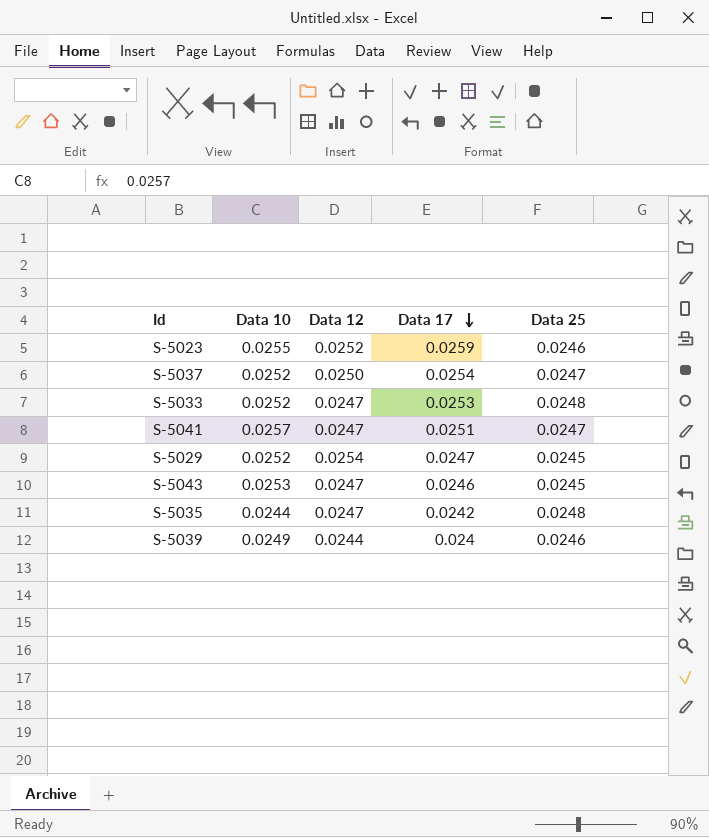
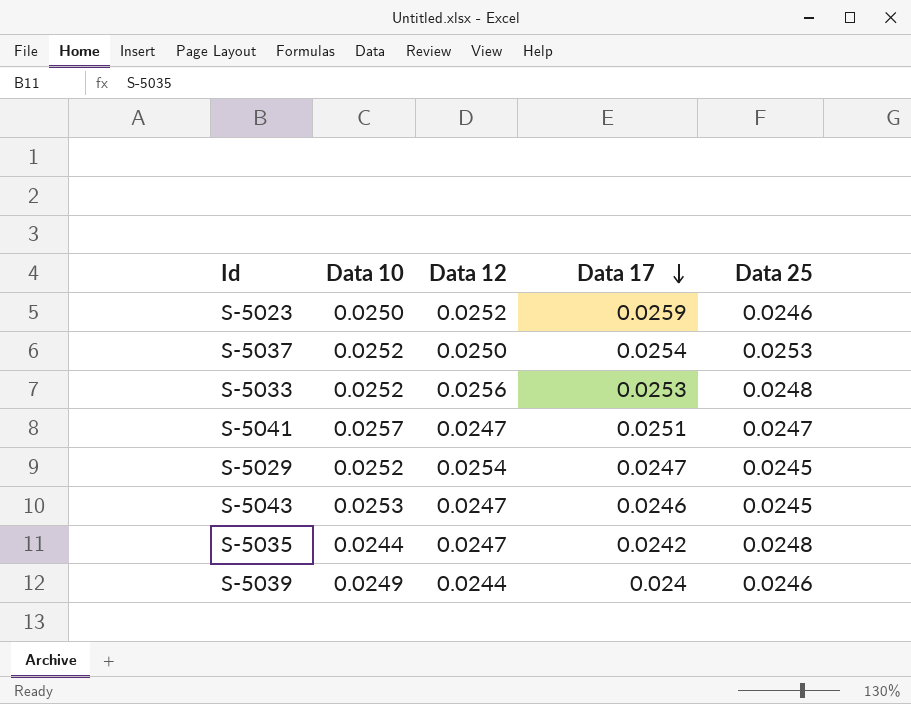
S-5023 | Data 10: 0.0255 -> 0.0250
S-5037 | Data 25: 0.0247 -> 0.0253
S-5033 | Data 12: 0.0247 -> 0.0256

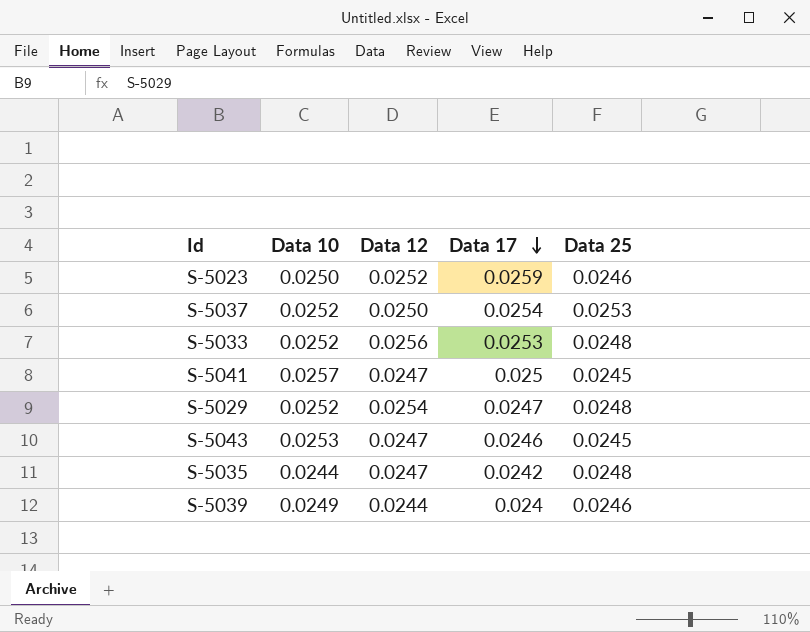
S-5041 | Data 17: 0.0251 -> 0.025
S-5041 | Data 25: 0.0247 -> 0.0245
S-5029 | Data 25: 0.0245 -> 0.0248

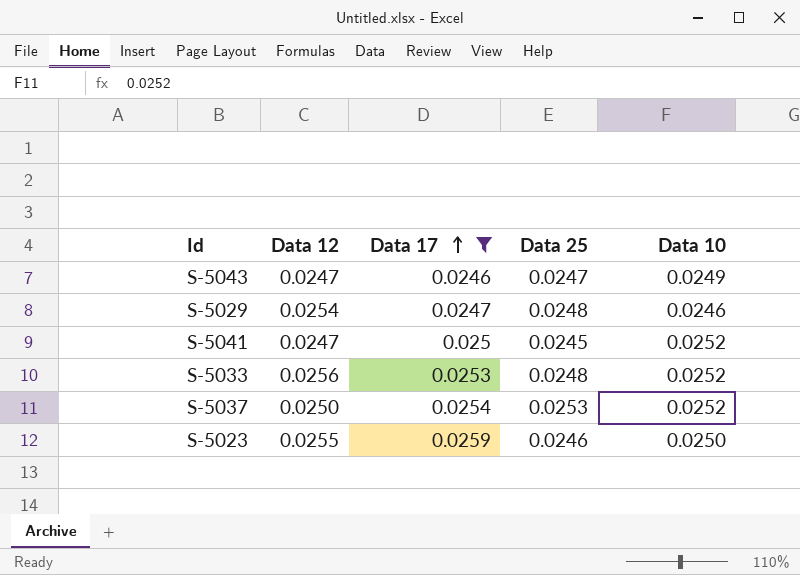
filter: none -> Data 17 >= 0.0246
row order: Data 17 descending -> Data 17 ascending
column Data 10 | position: 2 -> 5
S-5043 | Data 25: 0.0245 -> 0.0247
S-5043 | Data 10: 0.0253 -> 0.0249
S-5029 | Data 10: 0.0252 -> 0.0246
S-5041 | Data 10: 0.0257 -> 0.0252
S-5023 | Data 12: 0.0252 -> 0.0255

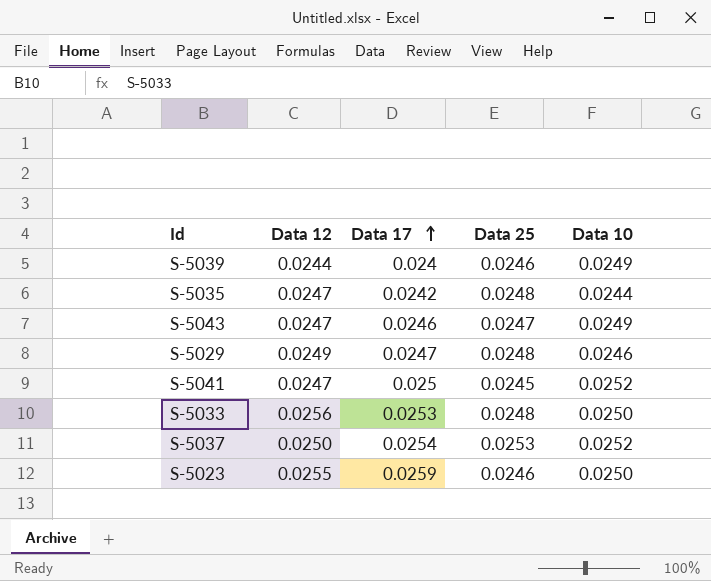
filter: Data 17 >= 0.0246 -> none
S-5029 | Data 12: 0.0254 -> 0.0249
S-5033 | Data 10: 0.0252 -> 0.0250

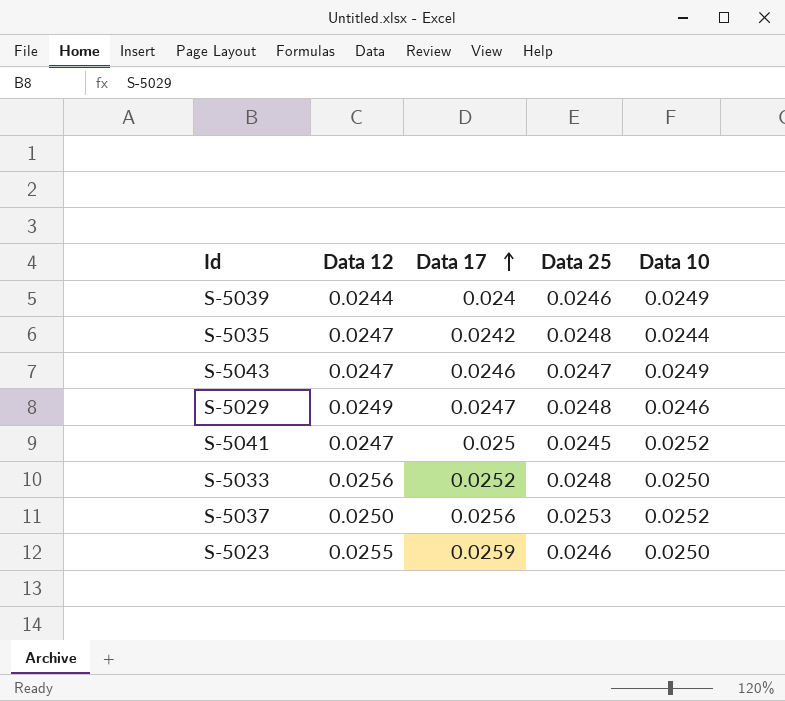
S-5033 | Data 17: 0.0253 -> 0.0252
S-5037 | Data 17: 0.0254 -> 0.0256

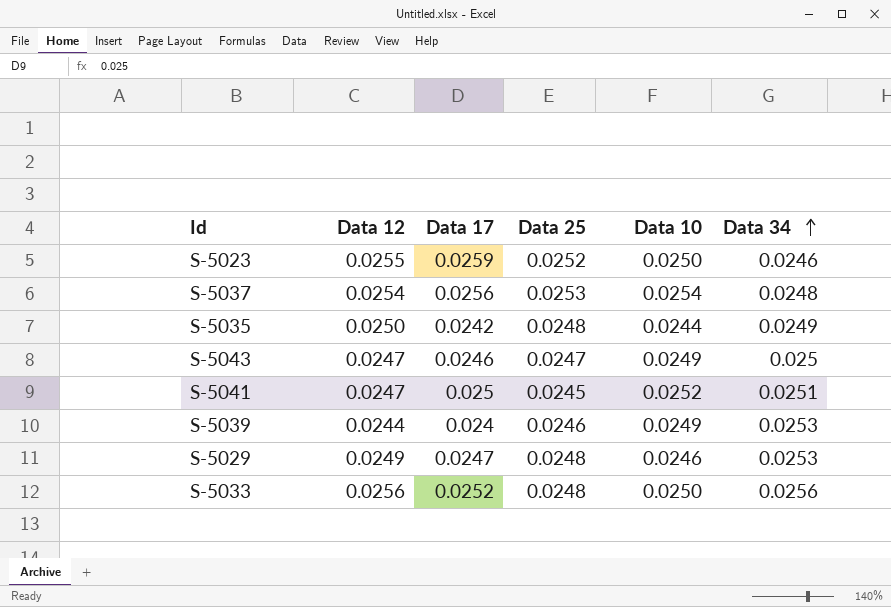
row order: Data 17 ascending -> Data 34 ascending
column Data 34 | position: none -> 6
S-5023 | Data 25: 0.0246 -> 0.0252
S-5037 | Data 12: 0.0250 -> 0.0254
S-5037 | Data 10: 0.0252 -> 0.0254
S-5035 | Data 12: 0.0247 -> 0.0250

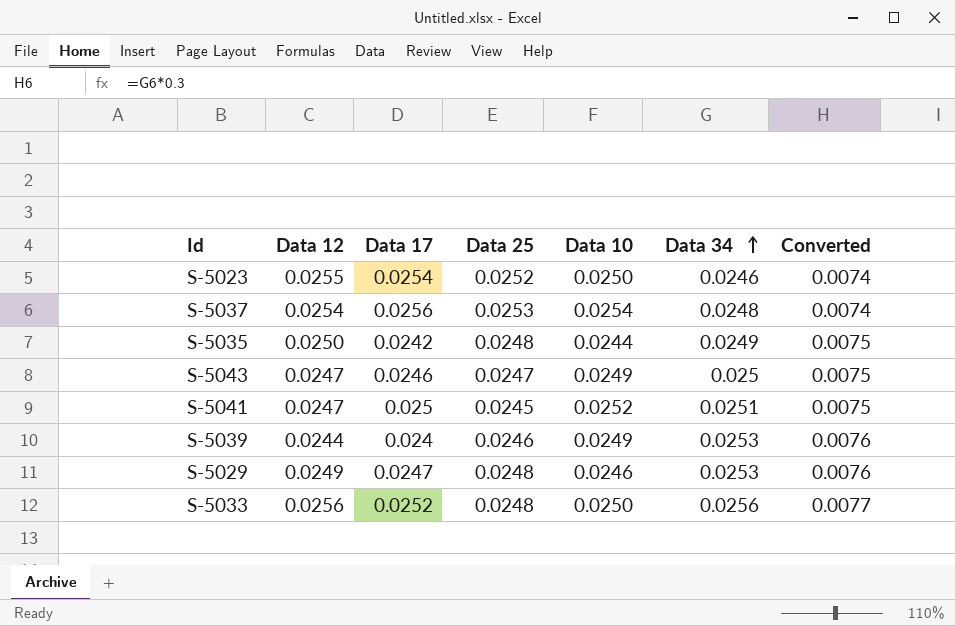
column Converted | formula: none -> [Data 34] * 0.3
S-5023 | Data 17: 0.0259 -> 0.0254

